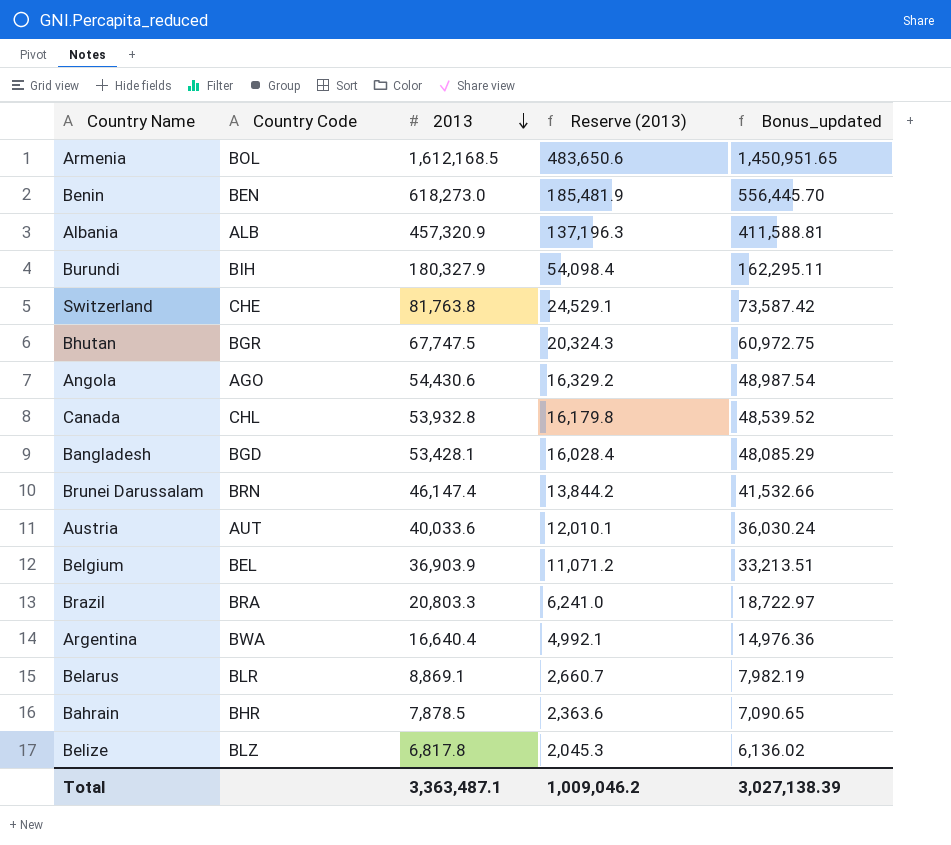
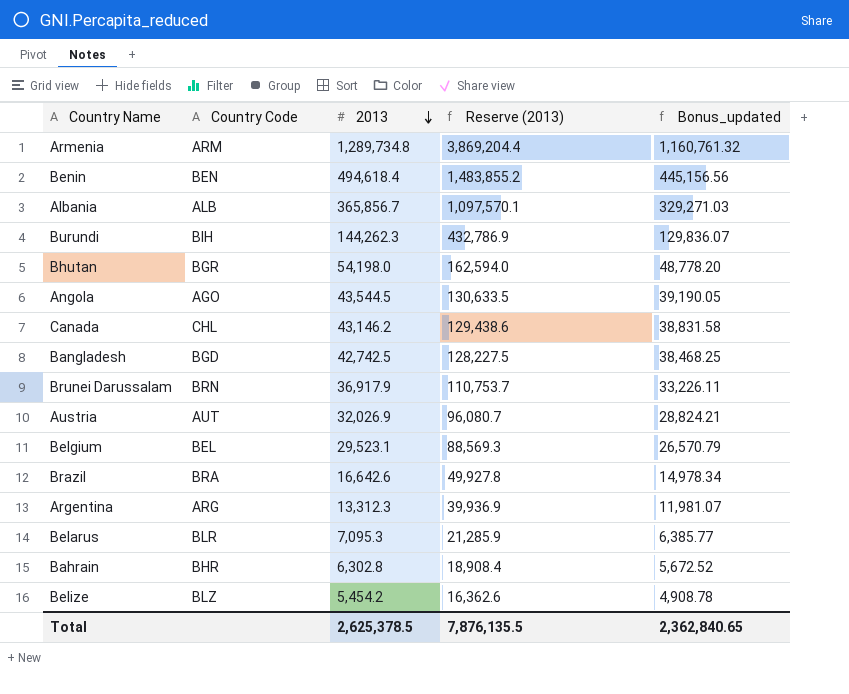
column Reserve (2013) | formula: [2013] * 0.3 -> [2013] * 3
row Switzerland: CHE | 81,763.8 | 24,529.1 | 73,587.42 -> none
Armenia | Country Code: BOL -> ARM
Armenia | 2013: 1,612,168.5 -> 1,289,734.8
Armenia | Bonus_updated: 1,450,951.65 -> 1,160,761.32
Benin | 2013: 618,273.0 -> 494,618.4
Benin | Bonus_updated: 556,445.70 -> 445,156.56
Albania | 2013: 457,320.9 -> 365,856.7
Albania | Bonus_updated: 411,588.81 -> 329,271.03
Burundi | 2013: 180,327.9 -> 144,262.3
Burundi | Bonus_updated: 162,295.11 -> 129,836.07
Bhutan | 2013: 67,747.5 -> 54,198.0
Bhutan | Bonus_updated: 60,972.75 -> 48,778.20
Angola | 2013: 54,430.6 -> 43,544.5
Angola | Bonus_updated: 48,987.54 -> 39,190.05
Canada | 2013: 53,932.8 -> 43,146.2
Canada | Bonus_updated: 48,539.52 -> 38,831.58
Bangladesh | 2013: 53,428.1 -> 42,742.5
Bangladesh | Bonus_updated: 48,085.29 -> 38,468.25
Brunei Darussalam | 2013: 46,147.4 -> 36,917.9
Brunei Darussalam | Bonus_updated: 41,532.66 -> 33,226.11
Austria | 2013: 40,033.6 -> 32,026.9
Austria | Bonus_updated: 36,030.24 -> 28,824.21
Belgium | 2013: 36,903.9 -> 29,523.1
Belgium | Bonus_updated: 33,213.51 -> 26,570.79
Brazil | 2013: 20,803.3 -> 16,642.6
Brazil | Bonus_updated: 18,722.97 -> 14,978.34
Argentina | Country Code: BWA -> ARG
Argentina | 2013: 16,640.4 -> 13,312.3
Argentina | Bonus_updated: 14,976.36 -> 11,981.07
Belarus | 2013: 8,869.1 -> 7,095.3
Belarus | Bonus_updated: 7,982.19 -> 6,385.77
Bahrain | 2013: 7,878.5 -> 6,302.8
Bahrain | Bonus_updated: 7,090.65 -> 5,672.52
Belize | 2013: 6,817.8 -> 5,454.2
Belize | Bonus_updated: 6,136.02 -> 4,908.78
Total | 2013: 3,363,487.1 -> 2,625,378.5
Total | Reserve (2013): 1,009,046.2 -> 7,876,135.5
Total | Bonus_updated: 3,027,138.39 -> 2,362,840.65

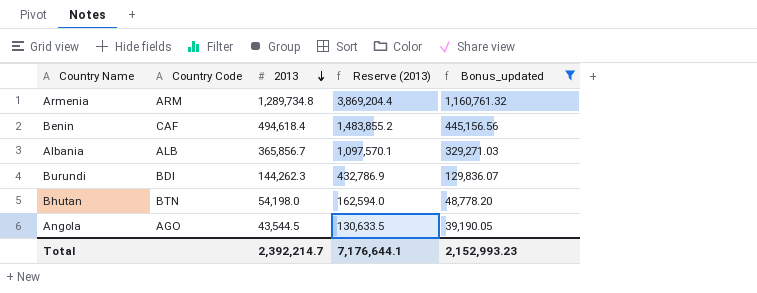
filter: none -> Bonus_updated >= 39,190.05
Benin | Country Code: BEN -> CAF
Burundi | Country Code: BIH -> BDI
Bhutan | Country Code: BGR -> BTN
Total | 2013: 2,625,378.5 -> 2,392,214.7
Total | Reserve (2013): 7,876,135.5 -> 7,176,644.1
Total | Bonus_updated: 2,362,840.65 -> 2,152,993.23

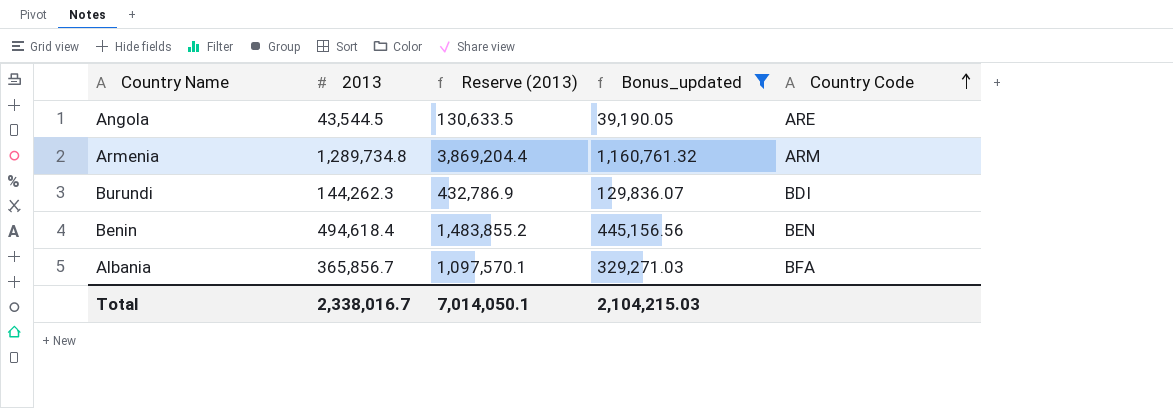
row order: 2013 descending -> Country Code ascending
column Country Code | position: 2 -> 5
row Bhutan: BTN | 54,198.0 | 162,594.0 | 48,778.20 -> none
Angola | Country Code: AGO -> ARE
Benin | Country Code: CAF -> BEN
Albania | Country Code: ALB -> BFA
Total | 2013: 2,392,214.7 -> 2,338,016.7
Total | Reserve (2013): 7,176,644.1 -> 7,014,050.1
Total | Bonus_updated: 2,152,993.23 -> 2,104,215.03

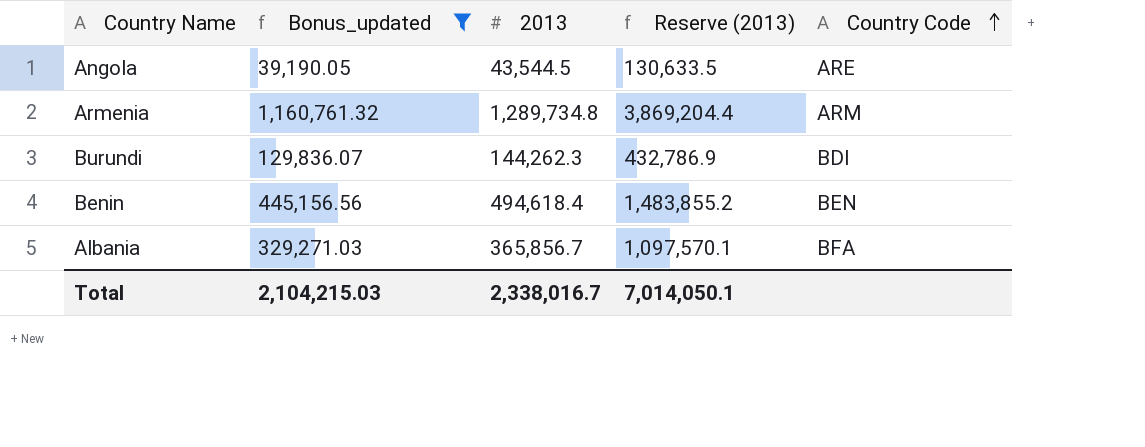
column Bonus_updated | position: 4 -> 2

